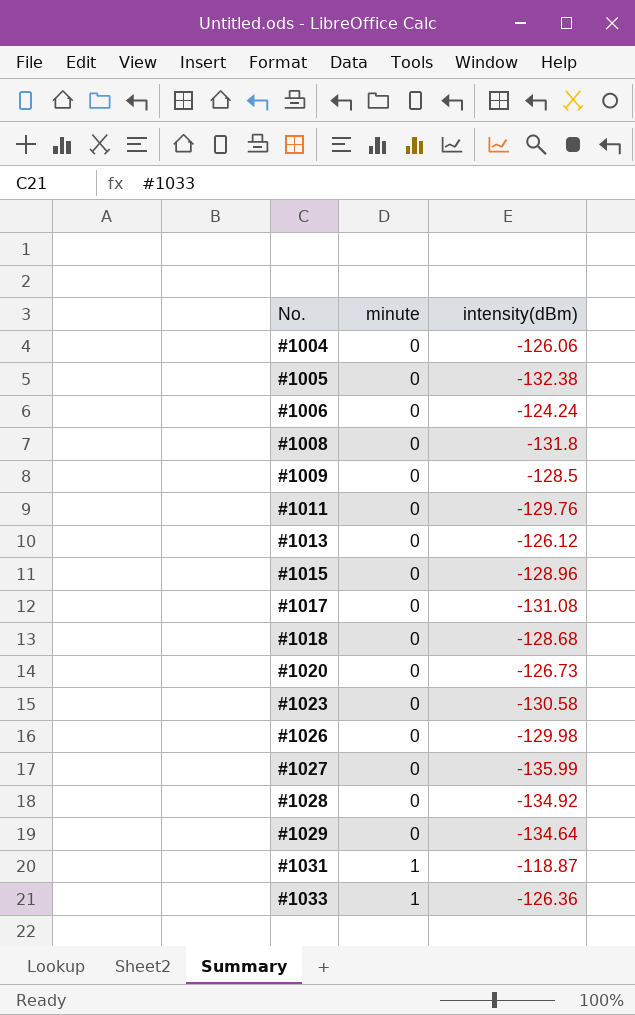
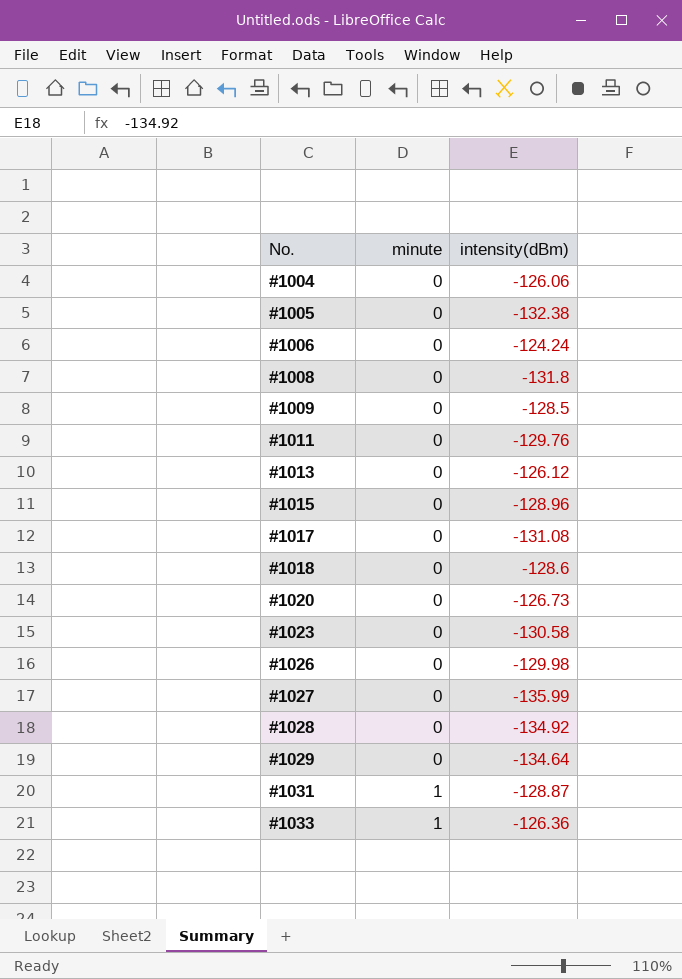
#1018 | intensity(dBm): -128.68 -> -128.6
#1031 | intensity(dBm): -118.87 -> -128.87

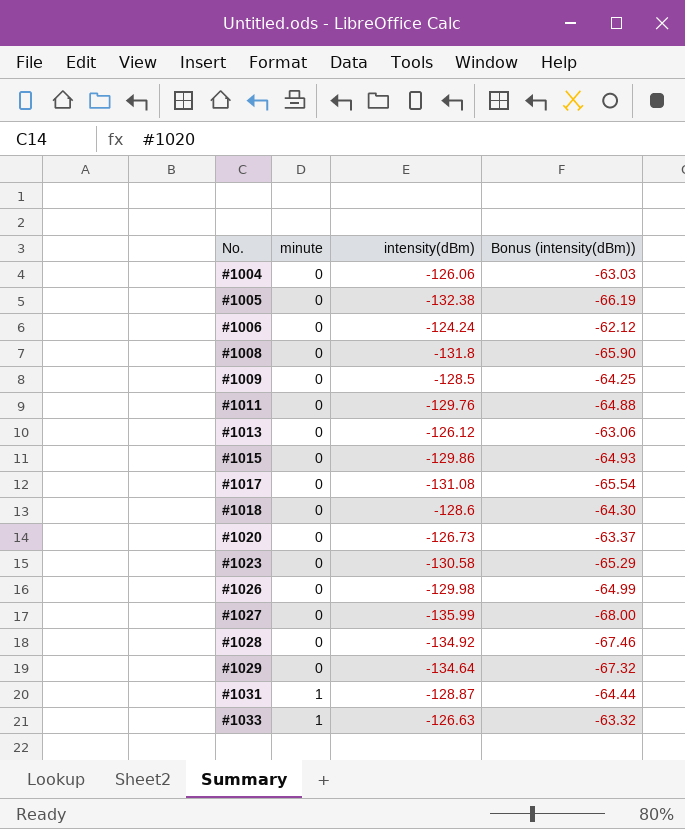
column Bonus (intensity(dBm)) | formula: none -> [intensity(dBm)] * 0.5
#1015 | intensity(dBm): -128.96 -> -129.86
#1033 | intensity(dBm): -126.36 -> -126.63

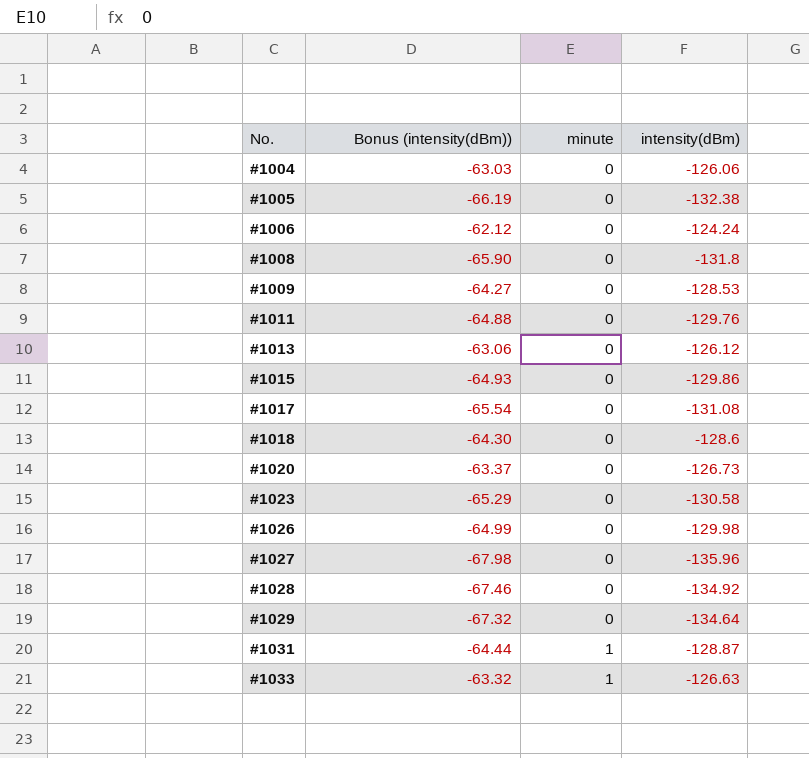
column Bonus (intensity(dBm)) | position: 4 -> 2
#1009 | Bonus (intensity(dBm)): -64.25 -> -64.27
#1009 | intensity(dBm): -128.5 -> -128.53
#1027 | Bonus (intensity(dBm)): -68.00 -> -67.98
#1027 | intensity(dBm): -135.99 -> -135.96

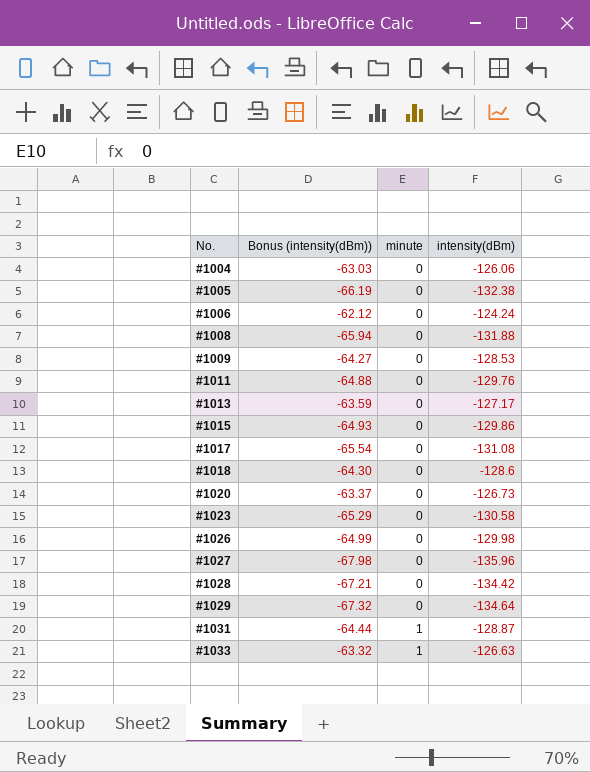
#1008 | Bonus (intensity(dBm)): -65.90 -> -65.94
#1008 | intensity(dBm): -131.8 -> -131.88
#1013 | Bonus (intensity(dBm)): -63.06 -> -63.59
#1013 | intensity(dBm): -126.12 -> -127.17
#1028 | Bonus (intensity(dBm)): -67.46 -> -67.21
#1028 | intensity(dBm): -134.92 -> -134.42

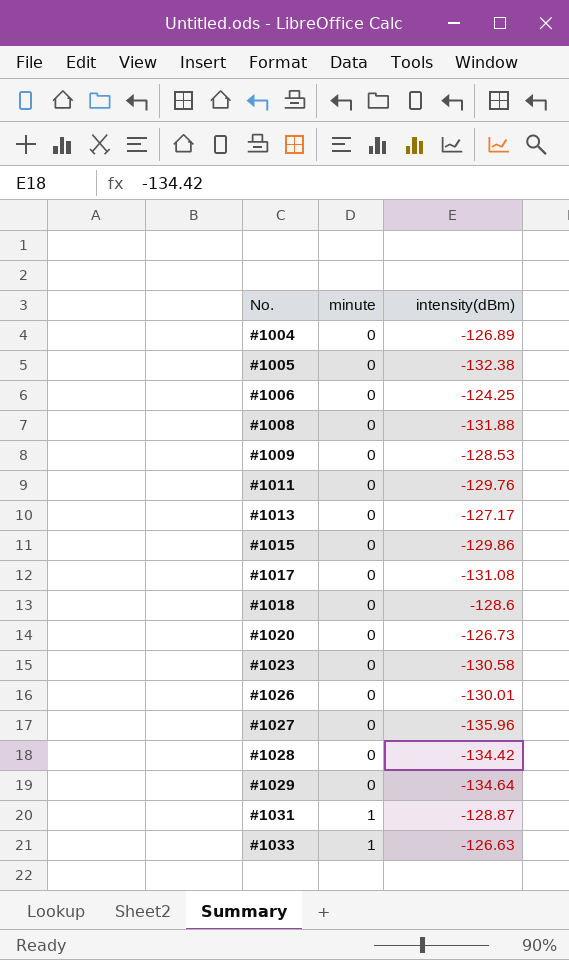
column Bonus (intensity(dBm)) | formula: [intensity(dBm)] * 0.5 -> none
#1004 | intensity(dBm): -126.06 -> -126.89
#1006 | intensity(dBm): -124.24 -> -124.25
#1026 | intensity(dBm): -129.98 -> -130.01

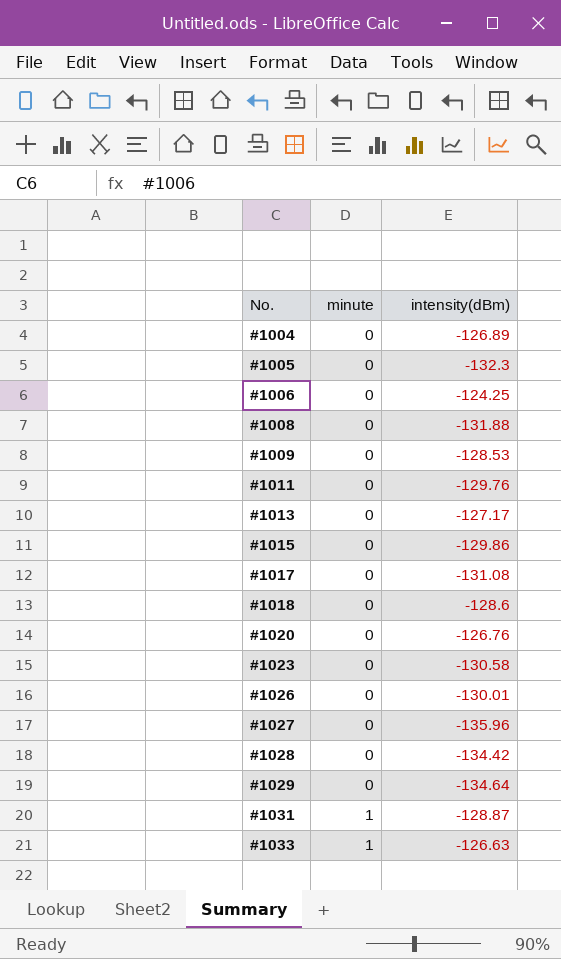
#1005 | intensity(dBm): -132.38 -> -132.3
#1020 | intensity(dBm): -126.73 -> -126.76

